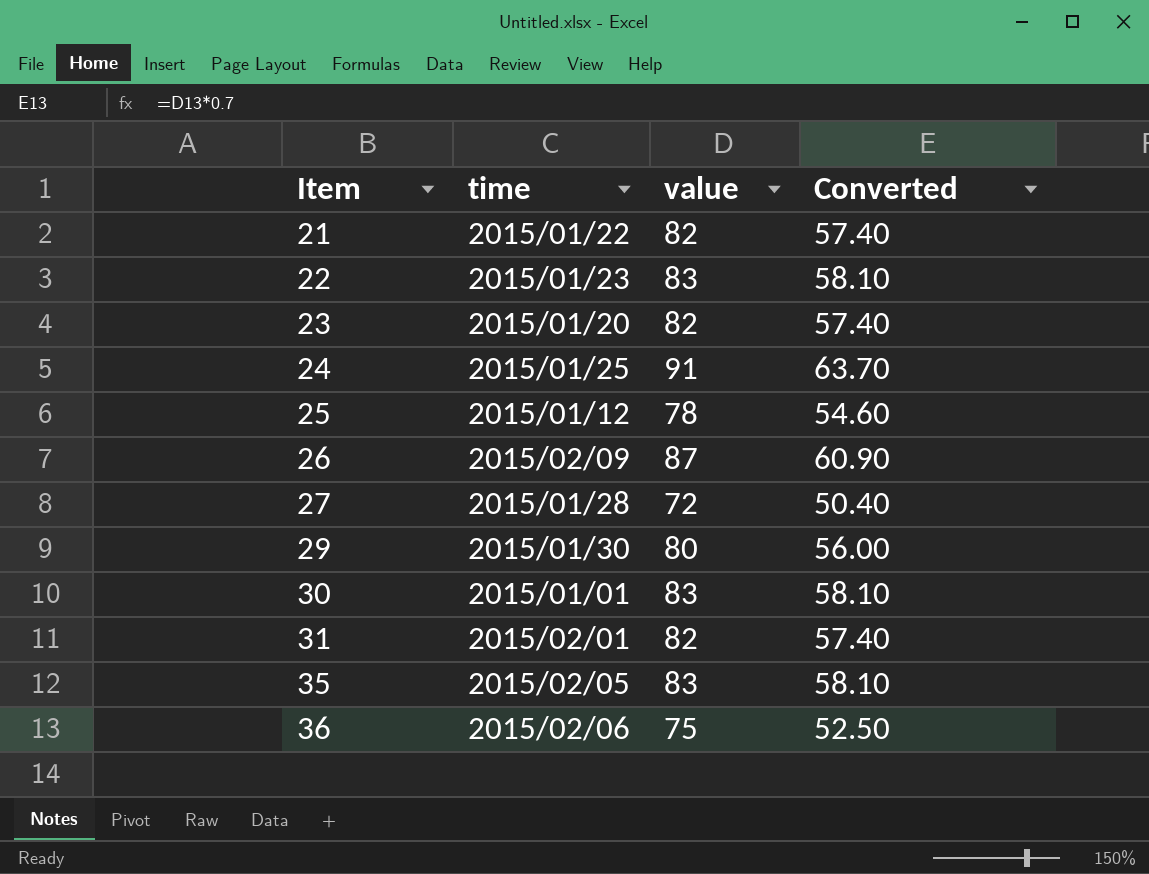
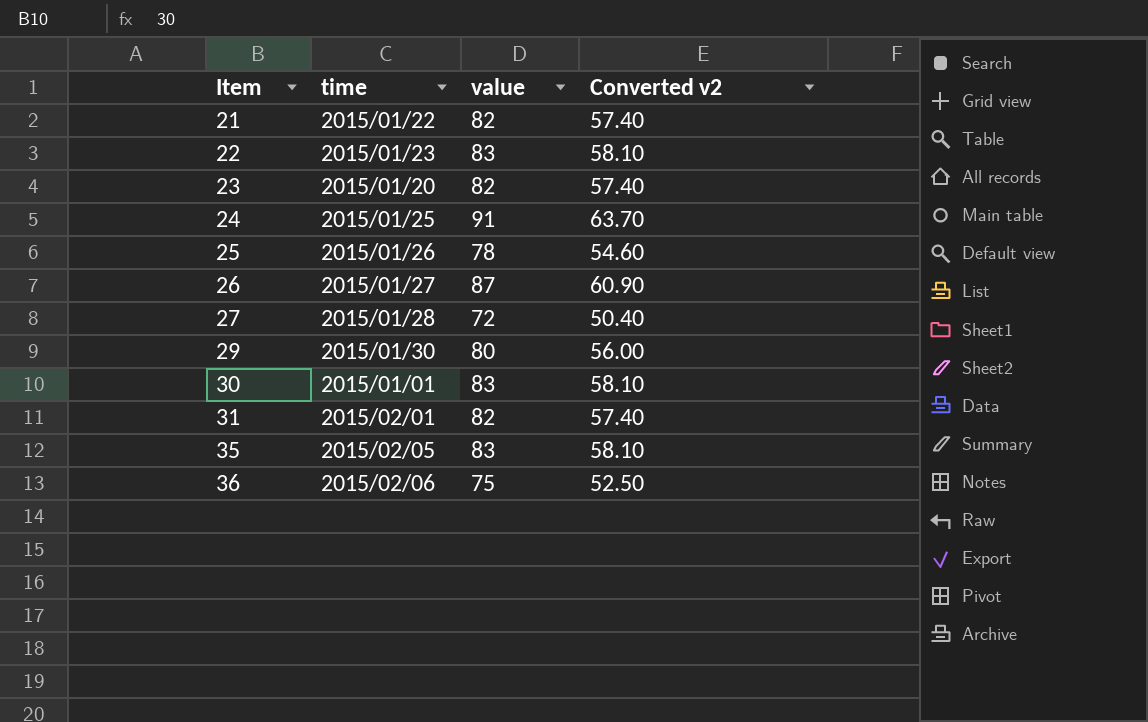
column name: Converted -> Converted v2
25 | time: 2015/01/12 -> 2015/01/26
26 | time: 2015/02/09 -> 2015/01/27

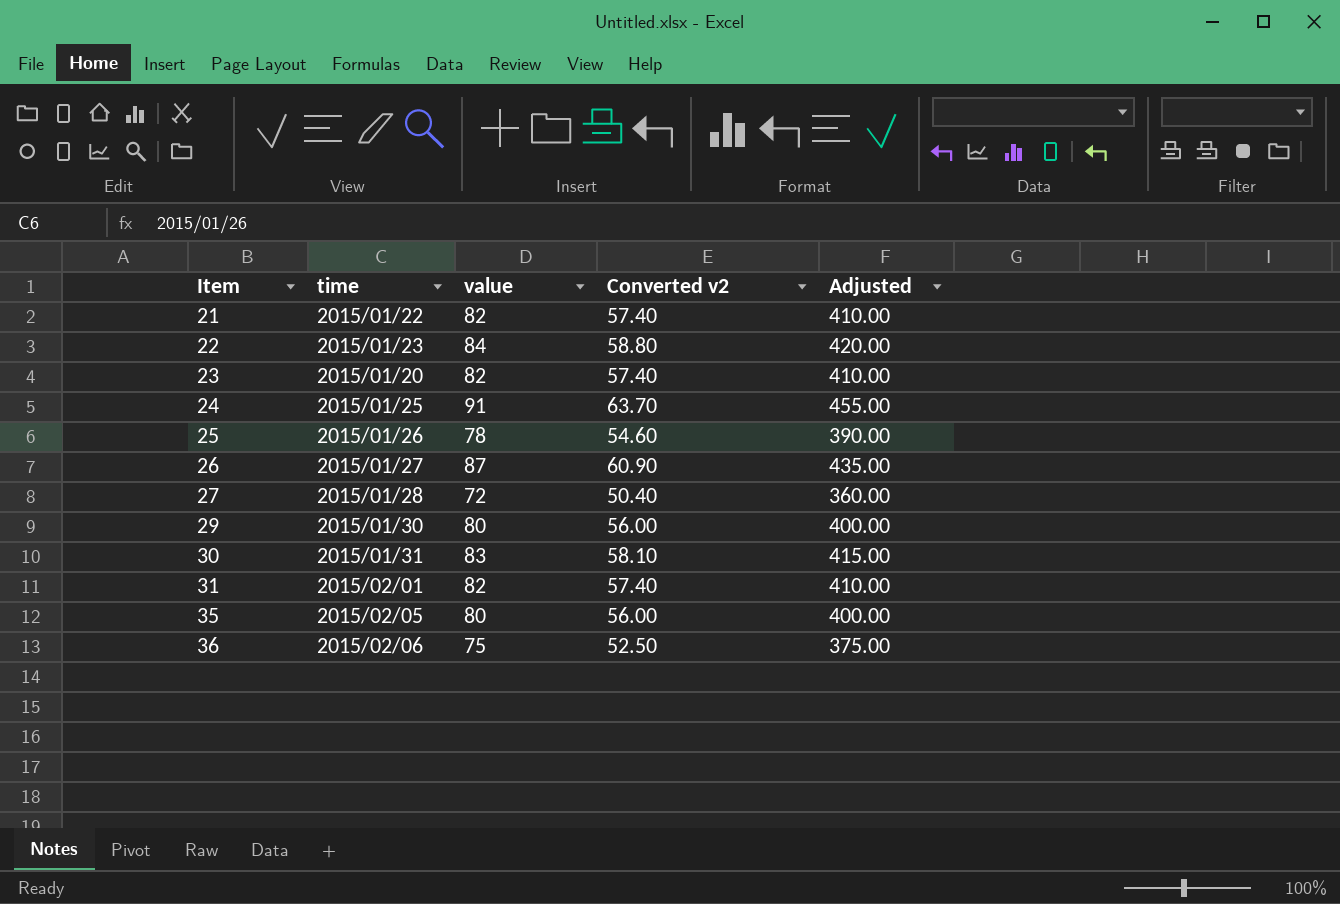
column Adjusted | formula: none -> [value] * 5
22 | value: 83 -> 84
22 | Converted v2: 58.10 -> 58.80
30 | time: 2015/01/01 -> 2015/01/31
35 | value: 83 -> 80
35 | Converted v2: 58.10 -> 56.00

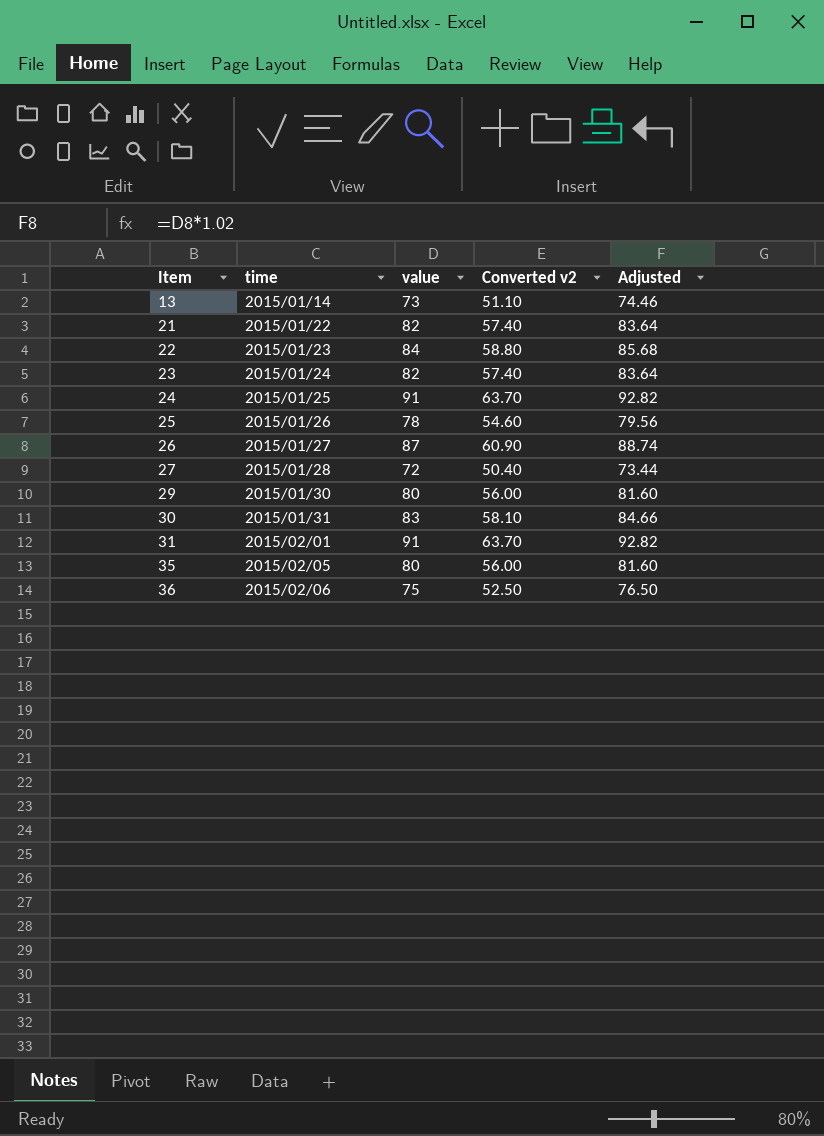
column Adjusted | formula: [value] * 5 -> [value] * 1.02
row 13: none -> 2015/01/14 | 73 | 51.10 | 74.46
23 | time: 2015/01/20 -> 2015/01/24
31 | value: 82 -> 91
31 | Converted v2: 57.40 -> 63.70

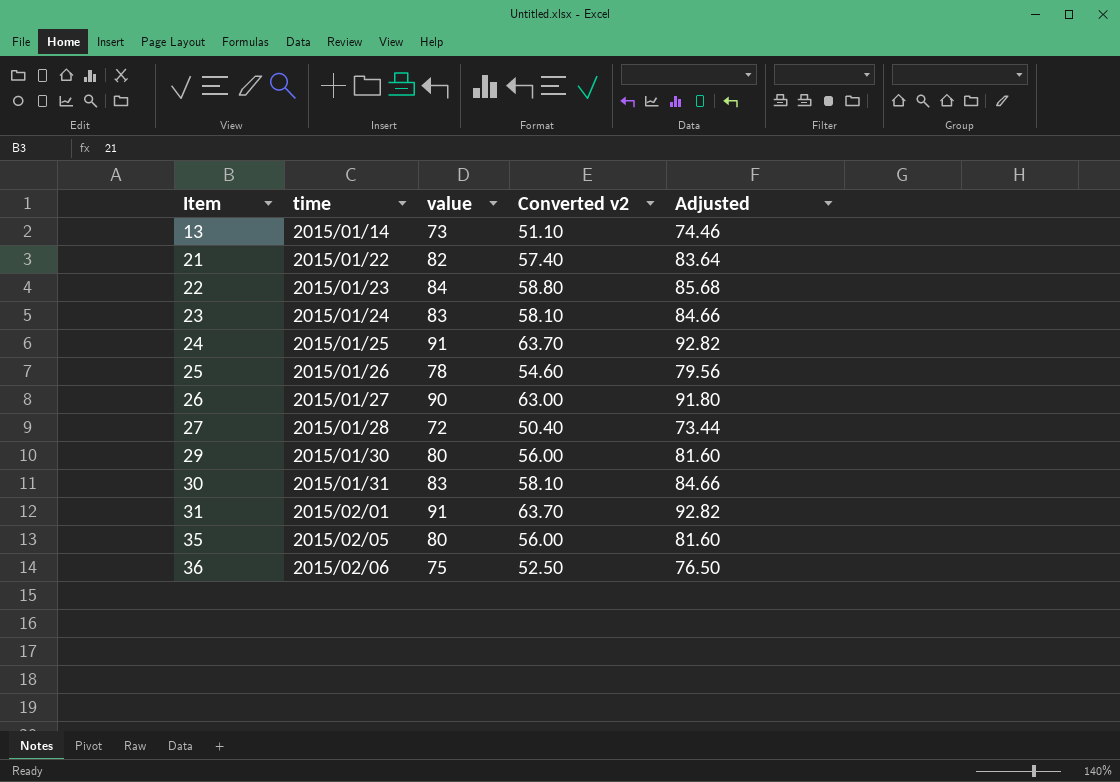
23 | value: 82 -> 83
23 | Converted v2: 57.40 -> 58.10
23 | Adjusted: 83.64 -> 84.66
26 | value: 87 -> 90
26 | Converted v2: 60.90 -> 63.00
26 | Adjusted: 88.74 -> 91.80

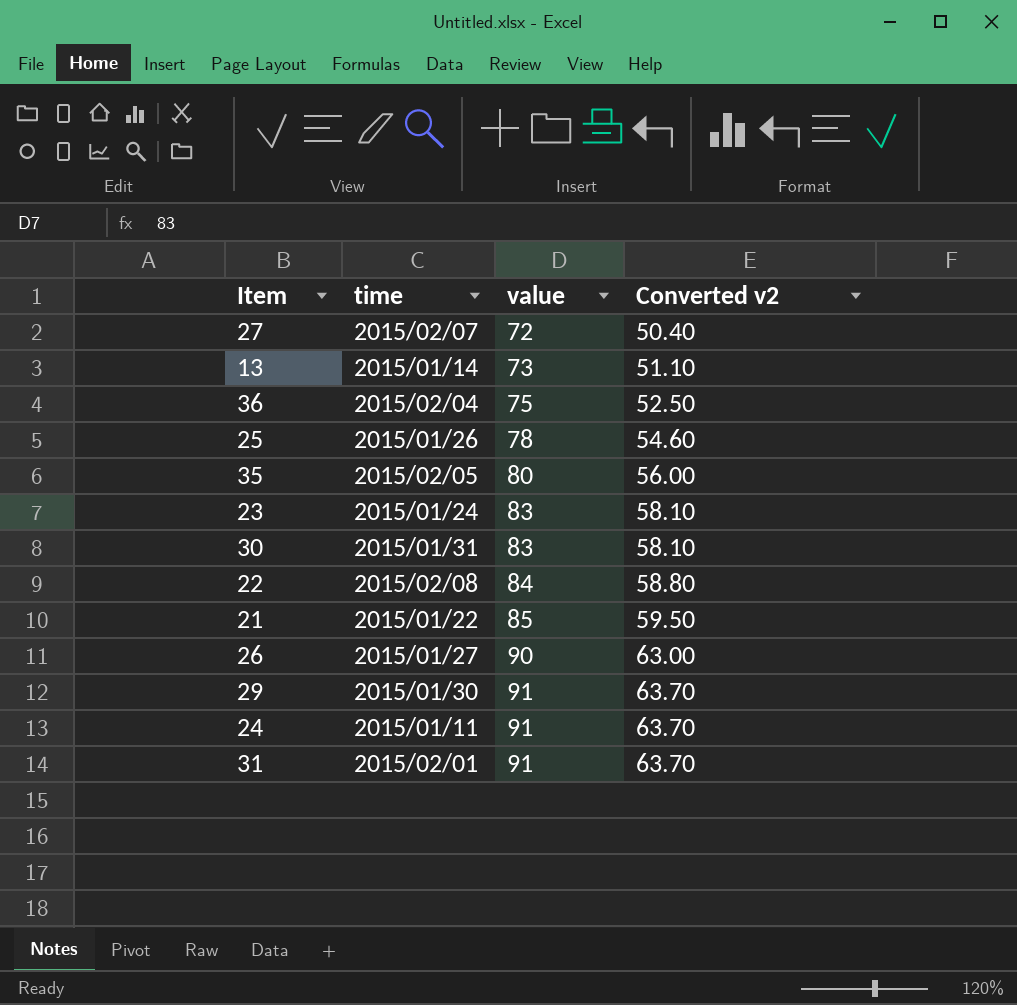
row order: Item ascending -> value ascending
column Adjusted | formula: [value] * 1.02 -> none
27 | time: 2015/01/28 -> 2015/02/07
36 | time: 2015/02/06 -> 2015/02/04
22 | time: 2015/01/23 -> 2015/02/08
21 | value: 82 -> 85
21 | Converted v2: 57.40 -> 59.50
29 | value: 80 -> 91
29 | Converted v2: 56.00 -> 63.70
24 | time: 2015/01/25 -> 2015/01/11

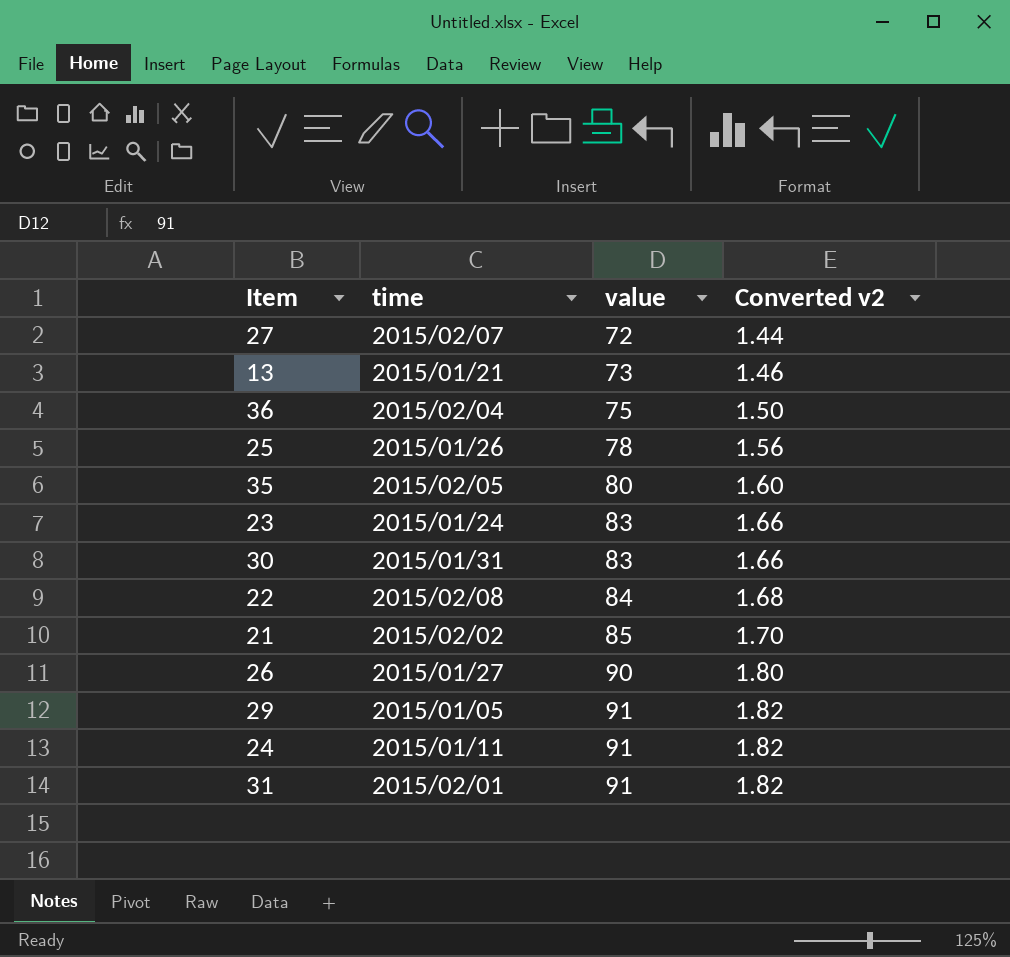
column Converted v2 | formula: [value] * 0.7 -> [value] * 0.02
13 | time: 2015/01/14 -> 2015/01/21
21 | time: 2015/01/22 -> 2015/02/02
29 | time: 2015/01/30 -> 2015/01/05

